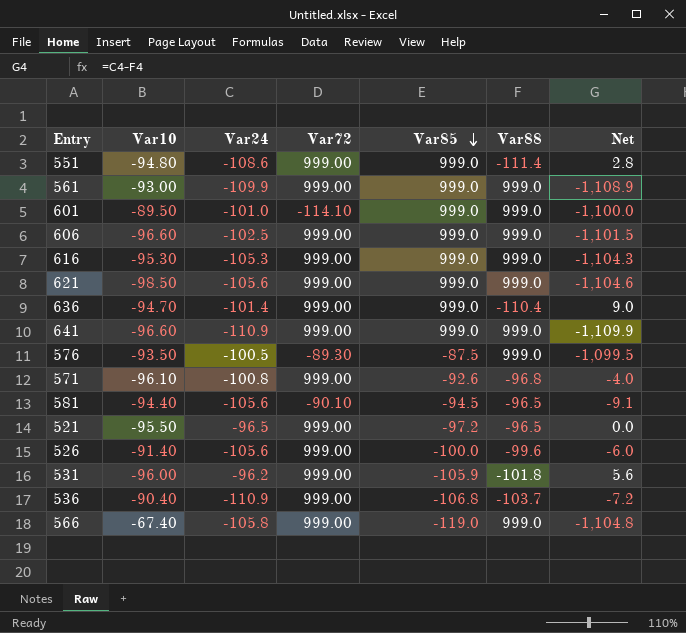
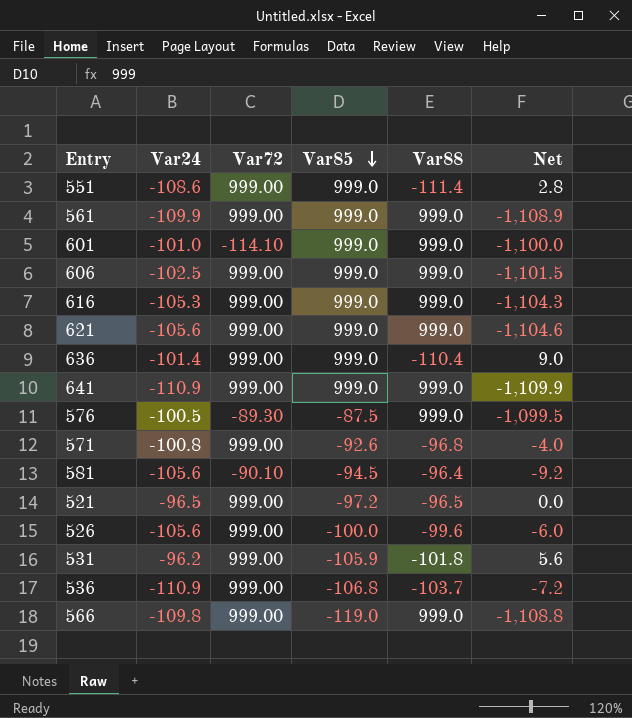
column Var10 | position: 2 -> none
581 | Var88: -96.5 -> -96.4
581 | Net: -9.1 -> -9.2
566 | Var24: -105.8 -> -109.8
566 | Net: -1,104.8 -> -1,108.8

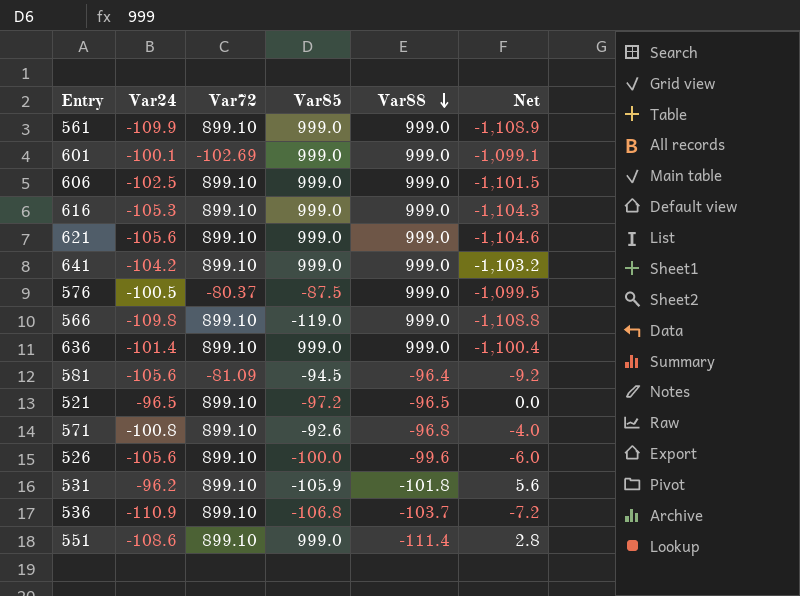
row order: Var85 descending -> Var88 descending
561 | Var72: 999.00 -> 899.10
601 | Var24: -101.0 -> -100.1
601 | Var72: -114.10 -> -102.69
601 | Net: -1,100.0 -> -1,099.1
606 | Var72: 999.00 -> 899.10
616 | Var72: 999.00 -> 899.10
621 | Var72: 999.00 -> 899.10
641 | Var24: -110.9 -> -104.2
641 | Var72: 999.00 -> 899.10
641 | Net: -1,109.9 -> -1,103.2
576 | Var72: -89.30 -> -80.37
566 | Var72: 999.00 -> 899.10
636 | Var72: 999.00 -> 899.10
636 | Var88: -110.4 -> 999.0
636 | Net: 9.0 -> -1,100.4
581 | Var72: -90.10 -> -81.09
521 | Var72: 999.00 -> 899.10
571 | Var72: 999.00 -> 899.10
526 | Var72: 999.00 -> 899.10
531 | Var72: 999.00 -> 899.10
536 | Var72: 999.00 -> 899.10
551 | Var72: 999.00 -> 899.10

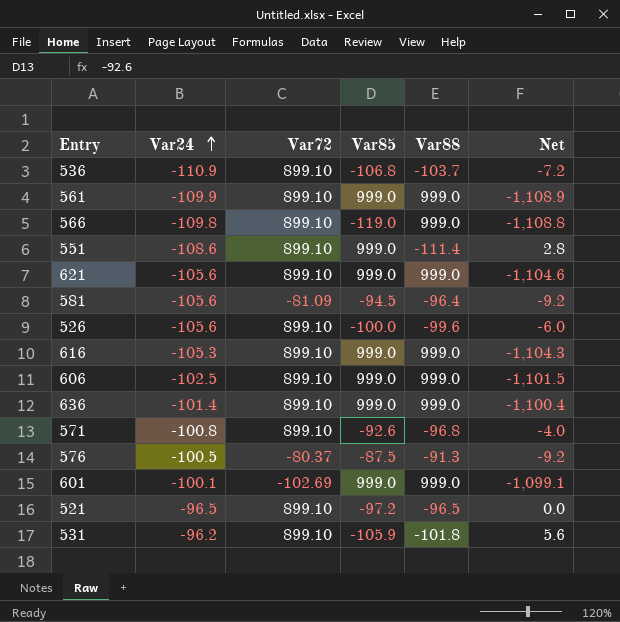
row order: Var88 descending -> Var24 ascending
row 641: -104.2 | 899.10 | 999.0 | 999.0 | -1,103.2 -> none
576 | Var88: 999.0 -> -91.3
576 | Net: -1,099.5 -> -9.2

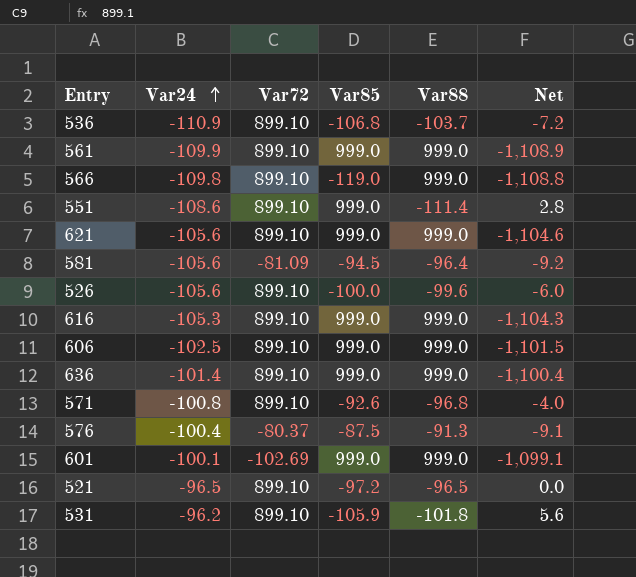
576 | Var24: -100.5 -> -100.4
576 | Net: -9.2 -> -9.1

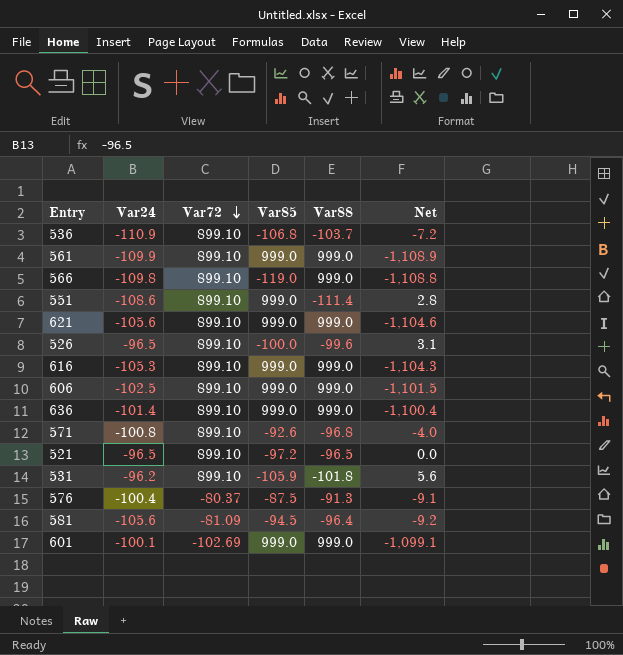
row order: Var24 ascending -> Var72 descending
526 | Var24: -105.6 -> -96.5
526 | Net: -6.0 -> 3.1

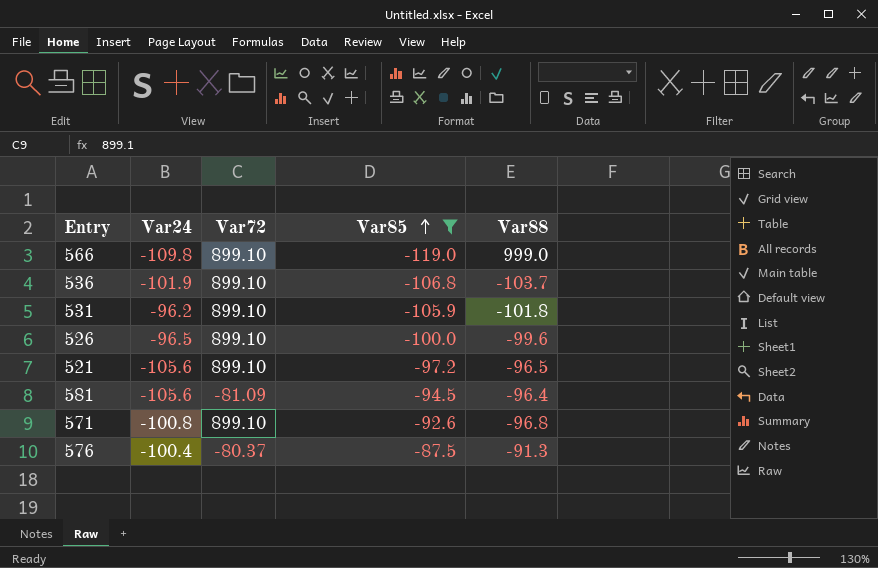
filter: none -> Var85 != 999.0
row order: Var72 descending -> Var85 ascending
column Net | formula: [Var24] - [Var88] -> none
536 | Var24: -110.9 -> -101.9
521 | Var24: -96.5 -> -105.6

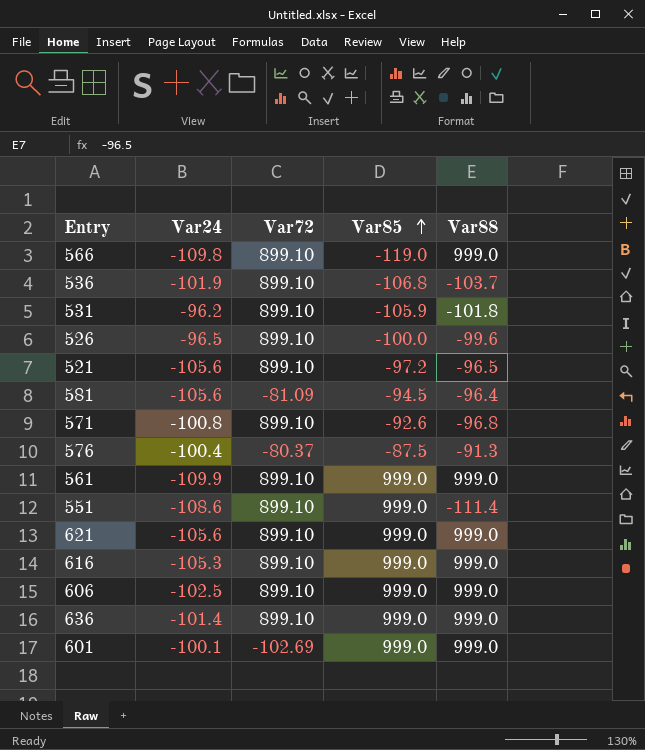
filter: Var85 != 999.0 -> none

